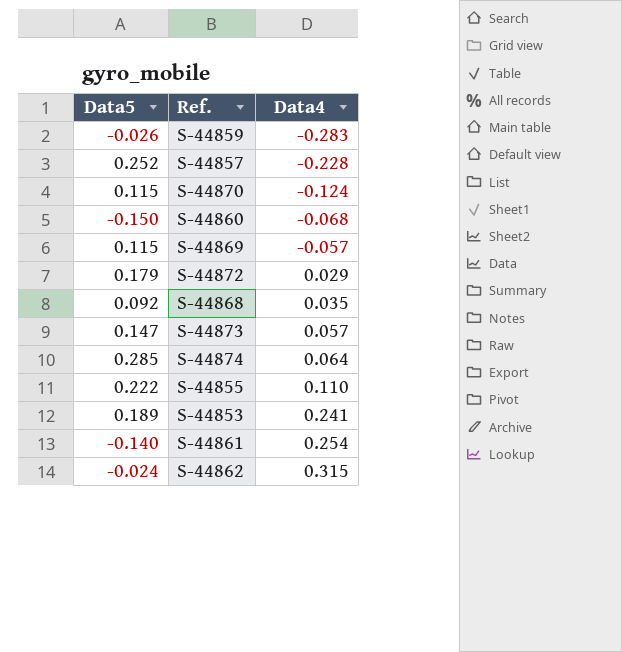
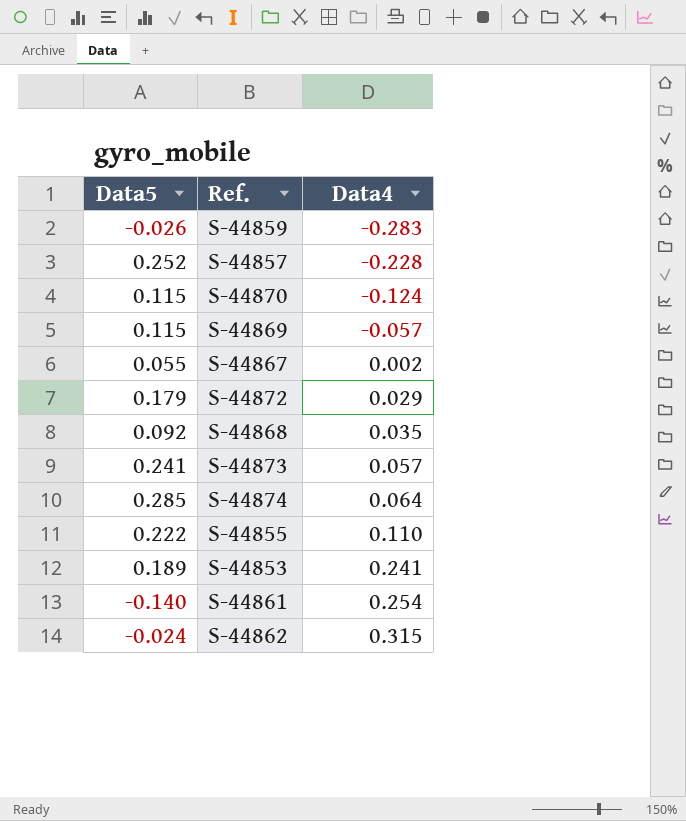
row S-44860: -0.150 | -0.068 -> none
row S-44867: none -> 0.055 | 0.002
S-44873 | Data5: 0.147 -> 0.241

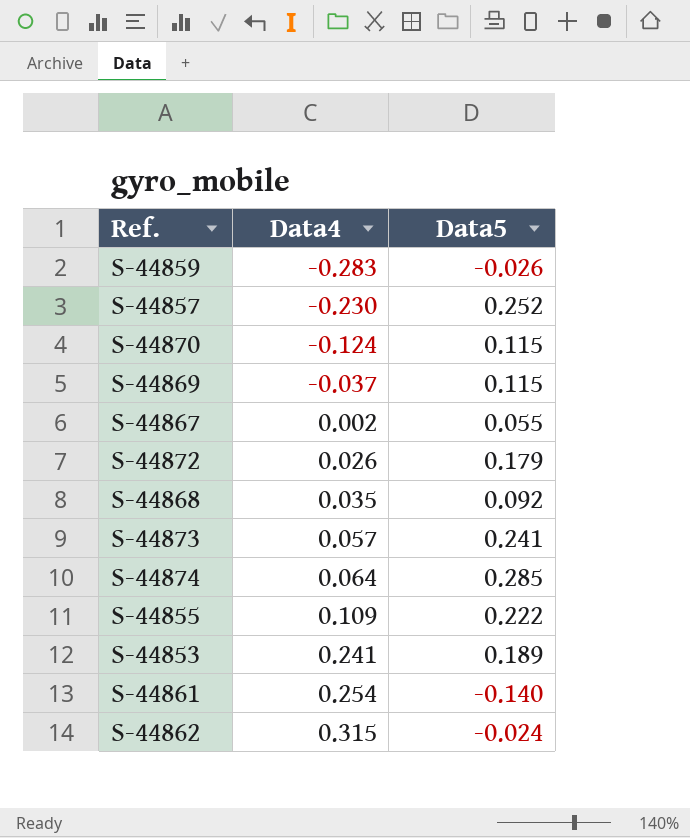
column Data5 | position: 1 -> 3
S-44857 | Data4: -0.228 -> -0.230
S-44869 | Data4: -0.057 -> -0.037
S-44872 | Data4: 0.029 -> 0.026
S-44855 | Data4: 0.110 -> 0.109

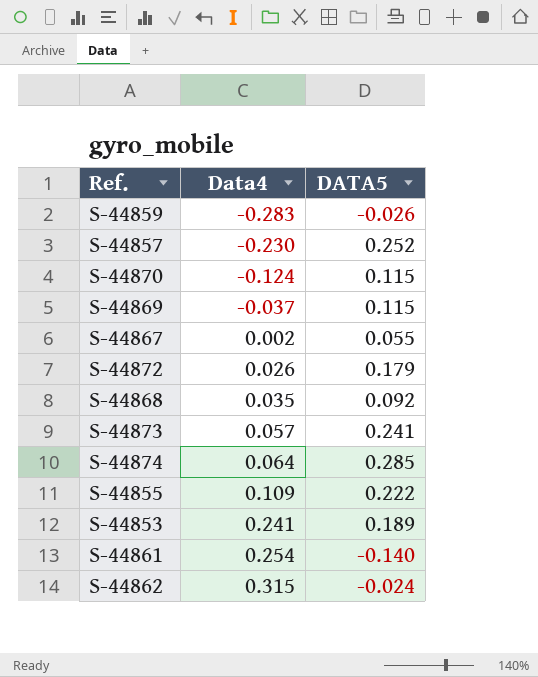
column name: Data5 -> DATA5

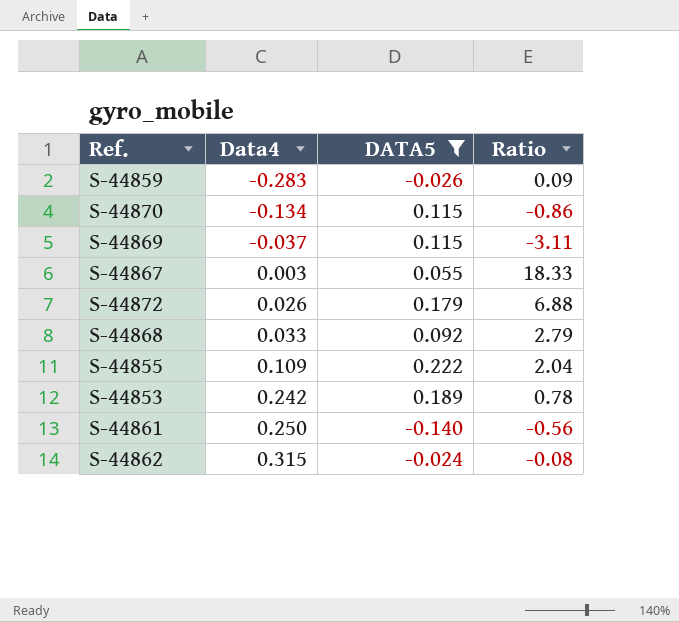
filter: none -> DATA5 <= 0.222
column Ratio | formula: none -> [DATA5] / [Data4]
S-44870 | Data4: -0.124 -> -0.134
S-44867 | Data4: 0.002 -> 0.003
S-44868 | Data4: 0.035 -> 0.033
S-44853 | Data4: 0.241 -> 0.242
S-44861 | Data4: 0.254 -> 0.250

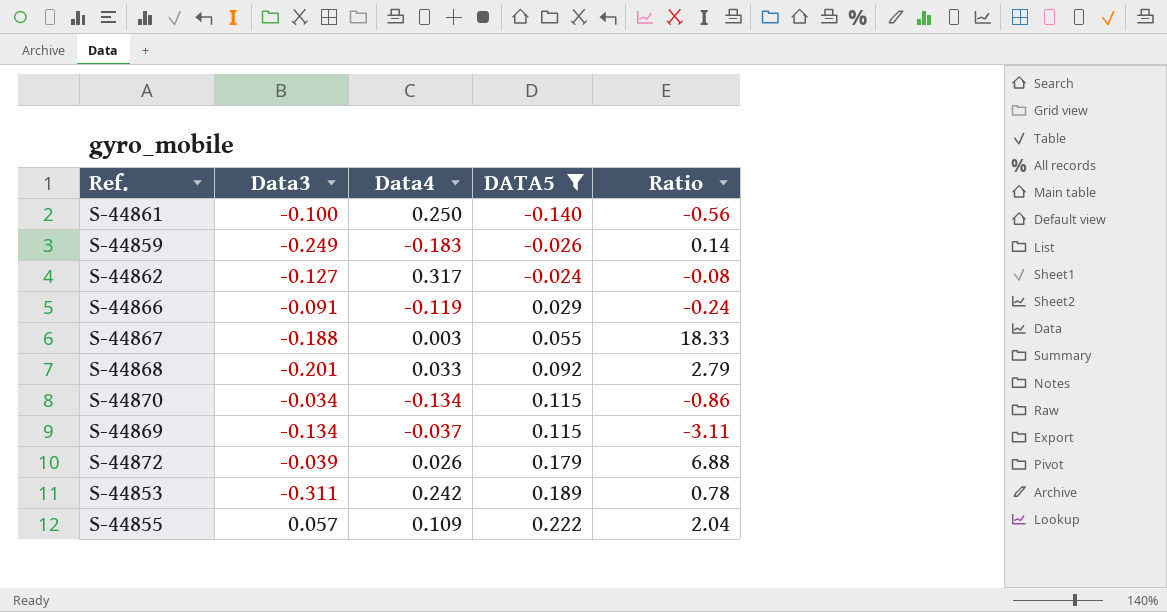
row order: Data4 ascending -> DATA5 ascending
column Data3 | position: none -> 2
S-44859 | Data4: -0.283 -> -0.183
S-44859 | Ratio: 0.09 -> 0.14
S-44862 | Data4: 0.315 -> 0.317
row S-44866: none -> -0.091 | -0.119 | 0.029 | -0.24

